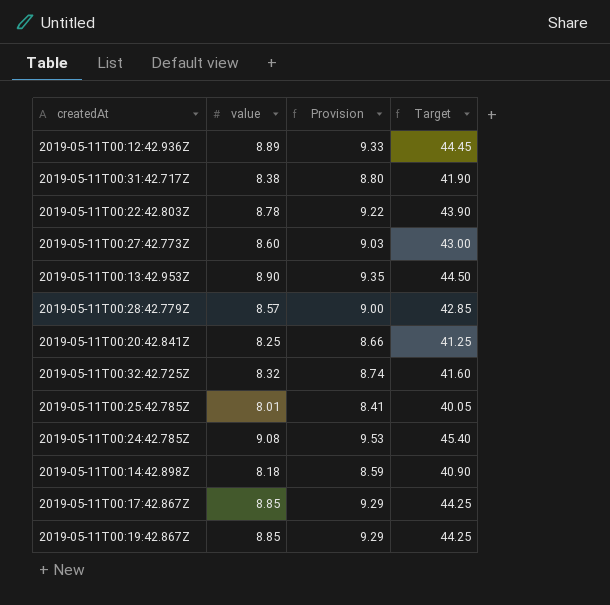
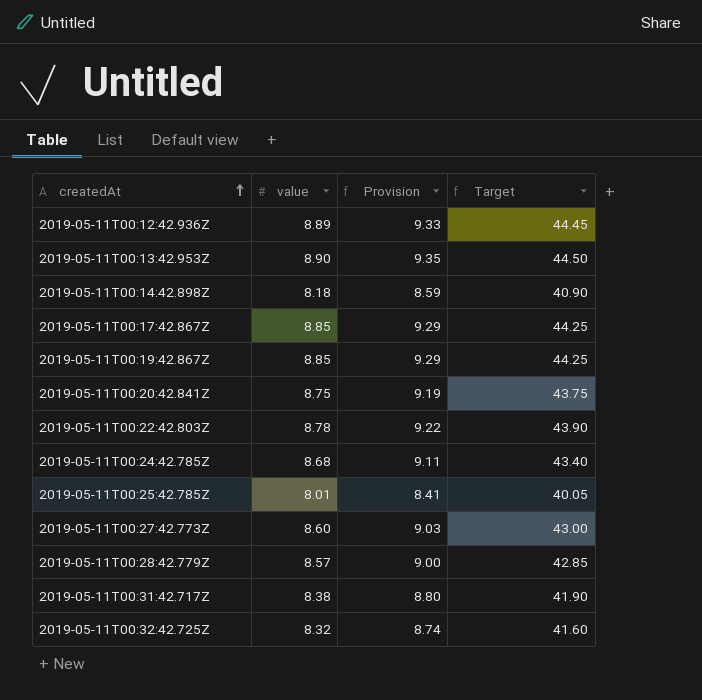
row order: none -> createdAt ascending
2019-05-11T00:20:42.841Z | value: 8.25 -> 8.75
2019-05-11T00:20:42.841Z | Provision: 8.66 -> 9.19
2019-05-11T00:20:42.841Z | Target: 41.25 -> 43.75
2019-05-11T00:24:42.785Z | value: 9.08 -> 8.68
2019-05-11T00:24:42.785Z | Provision: 9.53 -> 9.11
2019-05-11T00:24:42.785Z | Target: 45.40 -> 43.40

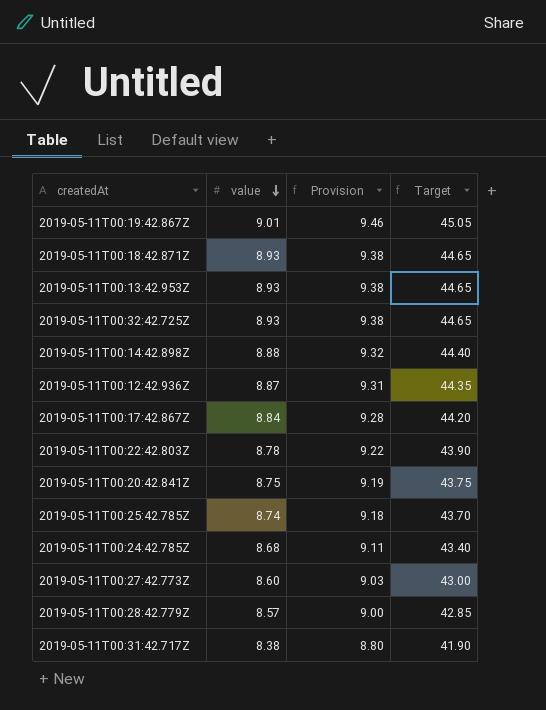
row order: createdAt ascending -> value descending
2019-05-11T00:19:42.867Z | value: 8.85 -> 9.01
2019-05-11T00:19:42.867Z | Provision: 9.29 -> 9.46
2019-05-11T00:19:42.867Z | Target: 44.25 -> 45.05
row 2019-05-11T00:18:42.871Z: none -> 8.93 | 9.38 | 44.65
2019-05-11T00:13:42.953Z | value: 8.90 -> 8.93
2019-05-11T00:13:42.953Z | Provision: 9.35 -> 9.38
2019-05-11T00:13:42.953Z | Target: 44.50 -> 44.65
2019-05-11T00:32:42.725Z | value: 8.32 -> 8.93
2019-05-11T00:32:42.725Z | Provision: 8.74 -> 9.38
2019-05-11T00:32:42.725Z | Target: 41.60 -> 44.65
2019-05-11T00:14:42.898Z | value: 8.18 -> 8.88
2019-05-11T00:14:42.898Z | Provision: 8.59 -> 9.32
2019-05-11T00:14:42.898Z | Target: 40.90 -> 44.40
2019-05-11T00:12:42.936Z | value: 8.89 -> 8.87
2019-05-11T00:12:42.936Z | Provision: 9.33 -> 9.31
2019-05-11T00:12:42.936Z | Target: 44.45 -> 44.35
2019-05-11T00:17:42.867Z | value: 8.85 -> 8.84
2019-05-11T00:17:42.867Z | Provision: 9.29 -> 9.28
2019-05-11T00:17:42.867Z | Target: 44.25 -> 44.20
2019-05-11T00:25:42.785Z | value: 8.01 -> 8.74
2019-05-11T00:25:42.785Z | Provision: 8.41 -> 9.18
2019-05-11T00:25:42.785Z | Target: 40.05 -> 43.70

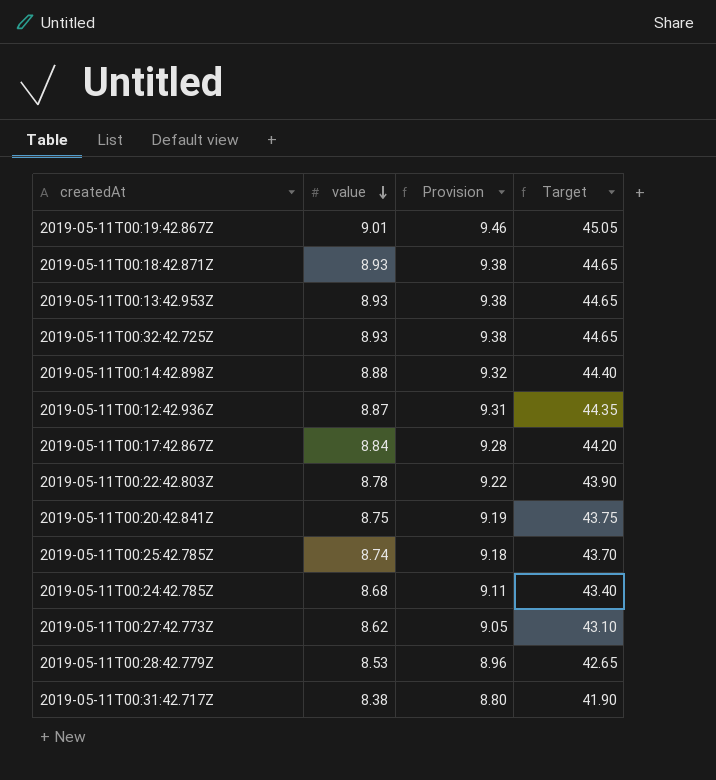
2019-05-11T00:27:42.773Z | value: 8.60 -> 8.62
2019-05-11T00:27:42.773Z | Provision: 9.03 -> 9.05
2019-05-11T00:27:42.773Z | Target: 43.00 -> 43.10
2019-05-11T00:28:42.779Z | value: 8.57 -> 8.53
2019-05-11T00:28:42.779Z | Provision: 9.00 -> 8.96
2019-05-11T00:28:42.779Z | Target: 42.85 -> 42.65

